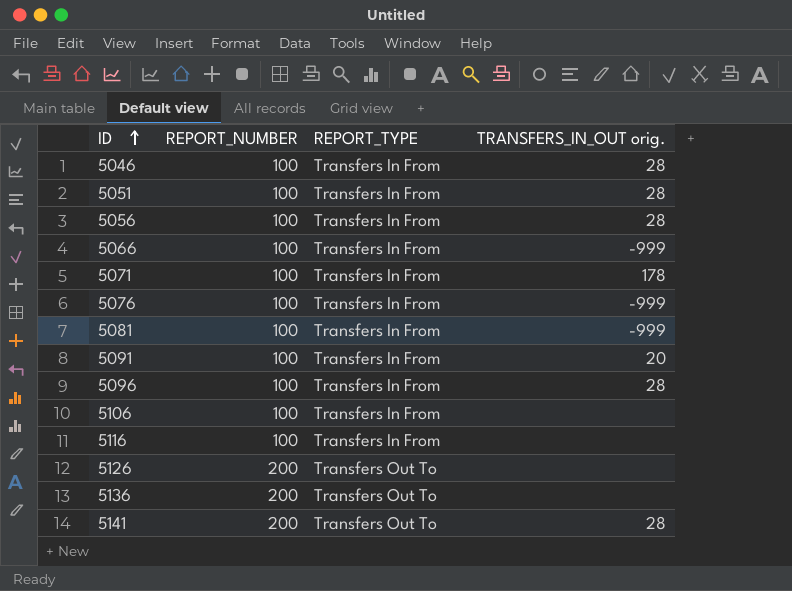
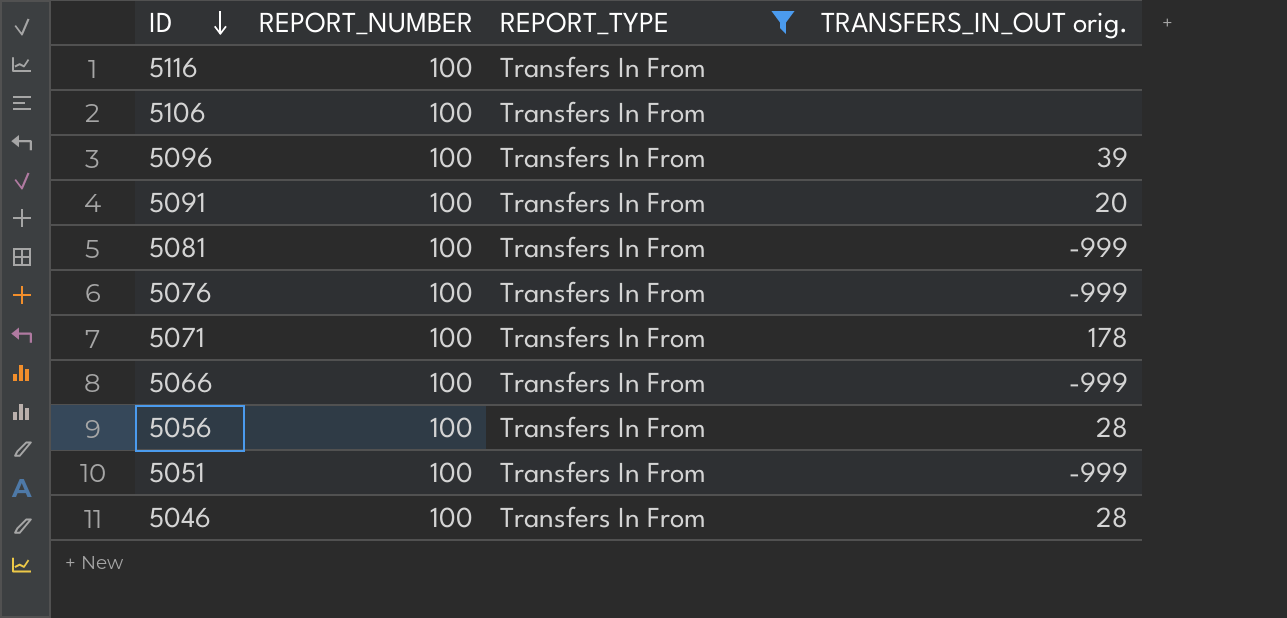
filter: none -> REPORT_TYPE = Transfers In From
row order: ID ascending -> ID descending
5096 | TRANSFERS_IN_OUT orig.: 28 -> 39
5051 | TRANSFERS_IN_OUT orig.: 28 -> -999

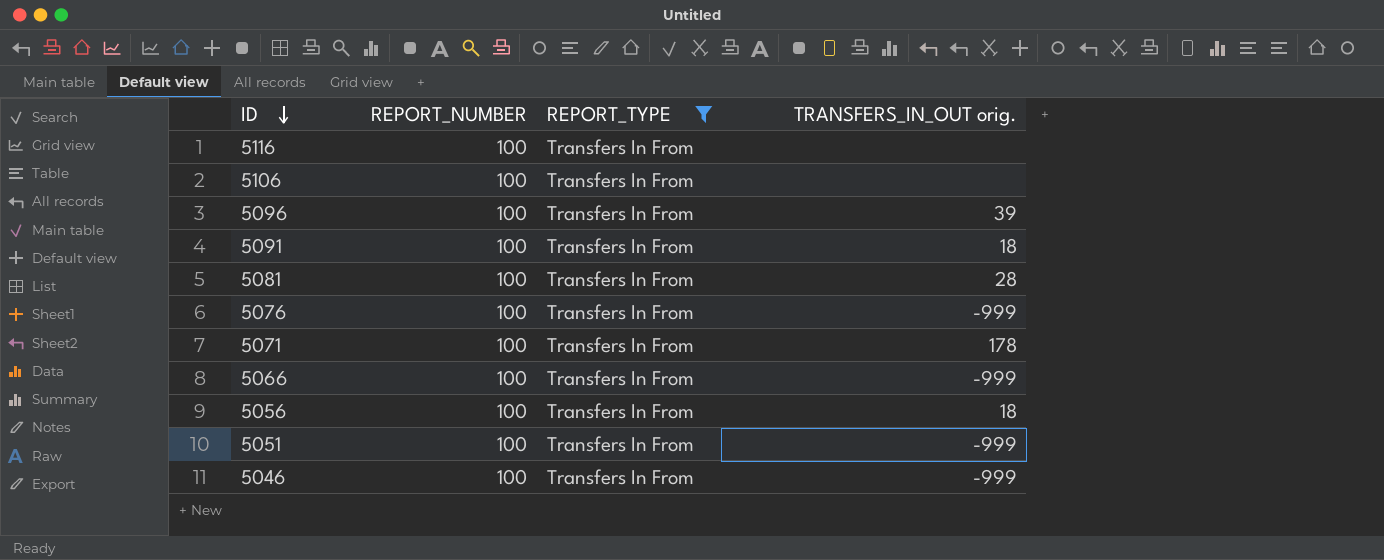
5091 | TRANSFERS_IN_OUT orig.: 20 -> 18
5081 | TRANSFERS_IN_OUT orig.: -999 -> 28
5056 | TRANSFERS_IN_OUT orig.: 28 -> 18
5046 | TRANSFERS_IN_OUT orig.: 28 -> -999

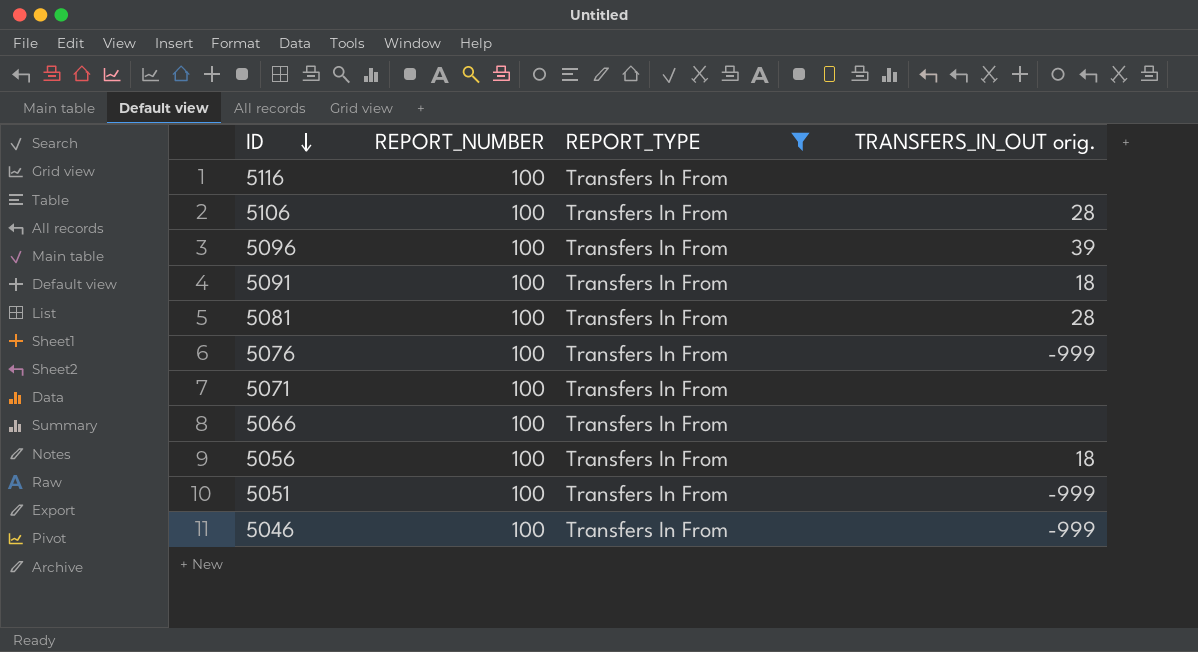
5106 | TRANSFERS_IN_OUT orig.: none -> 28
5071 | TRANSFERS_IN_OUT orig.: 178 -> none
5066 | TRANSFERS_IN_OUT orig.: -999 -> none

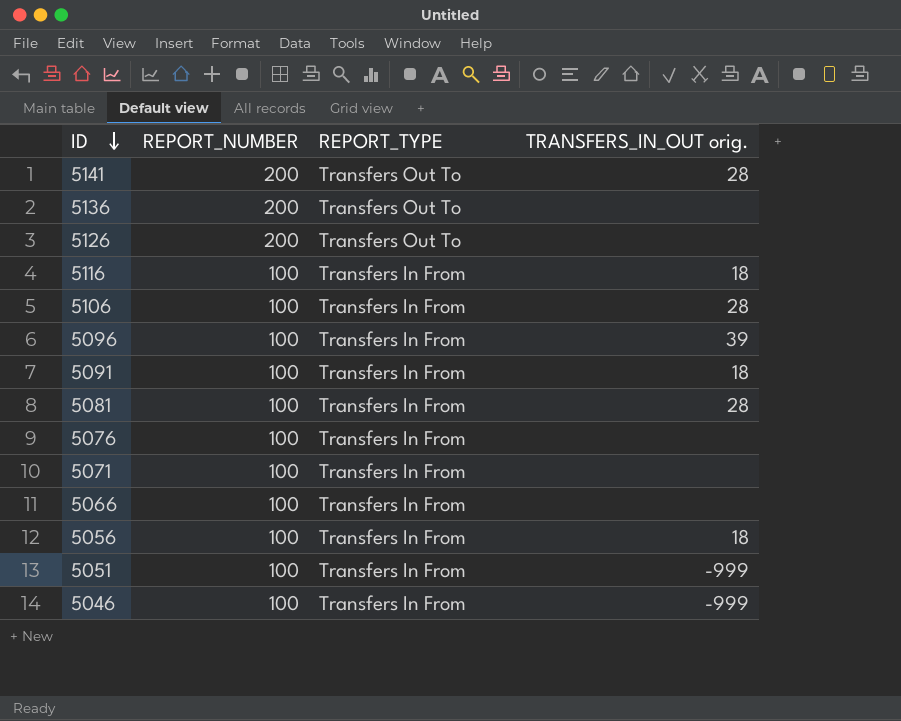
filter: REPORT_TYPE = Transfers In From -> none
5116 | TRANSFERS_IN_OUT orig.: none -> 18
5076 | TRANSFERS_IN_OUT orig.: -999 -> none

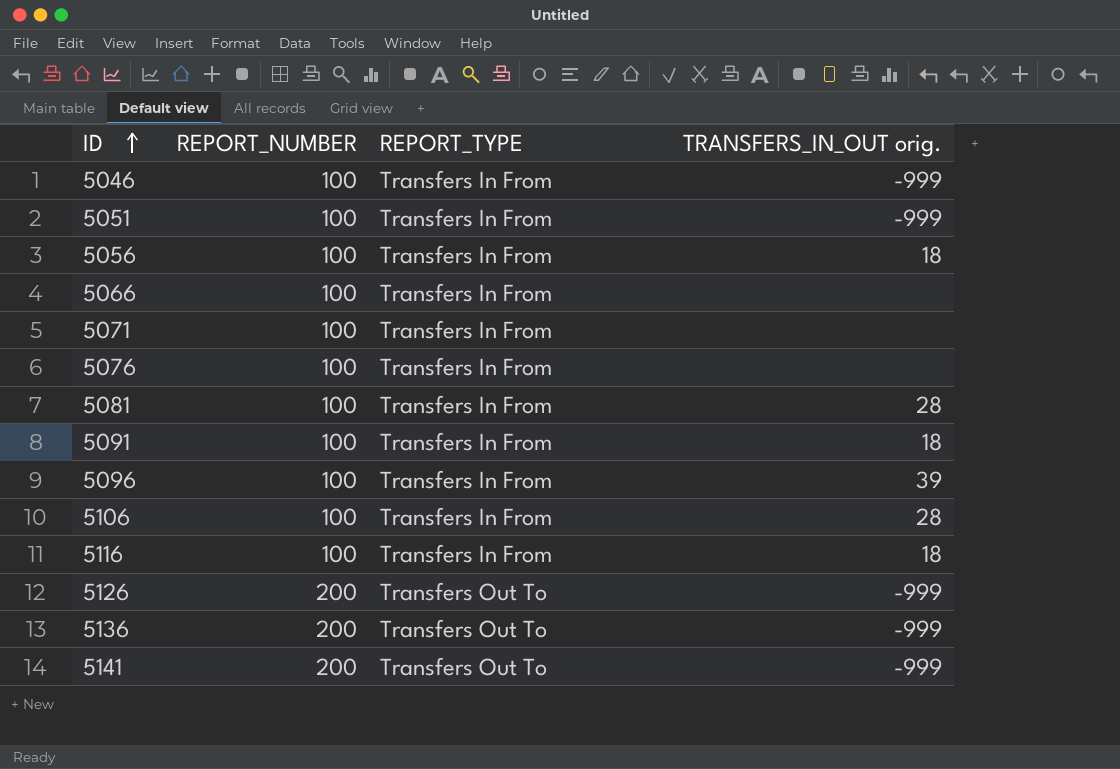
row order: ID descending -> ID ascending
5126 | TRANSFERS_IN_OUT orig.: none -> -999
5136 | TRANSFERS_IN_OUT orig.: none -> -999
5141 | TRANSFERS_IN_OUT orig.: 28 -> -999

